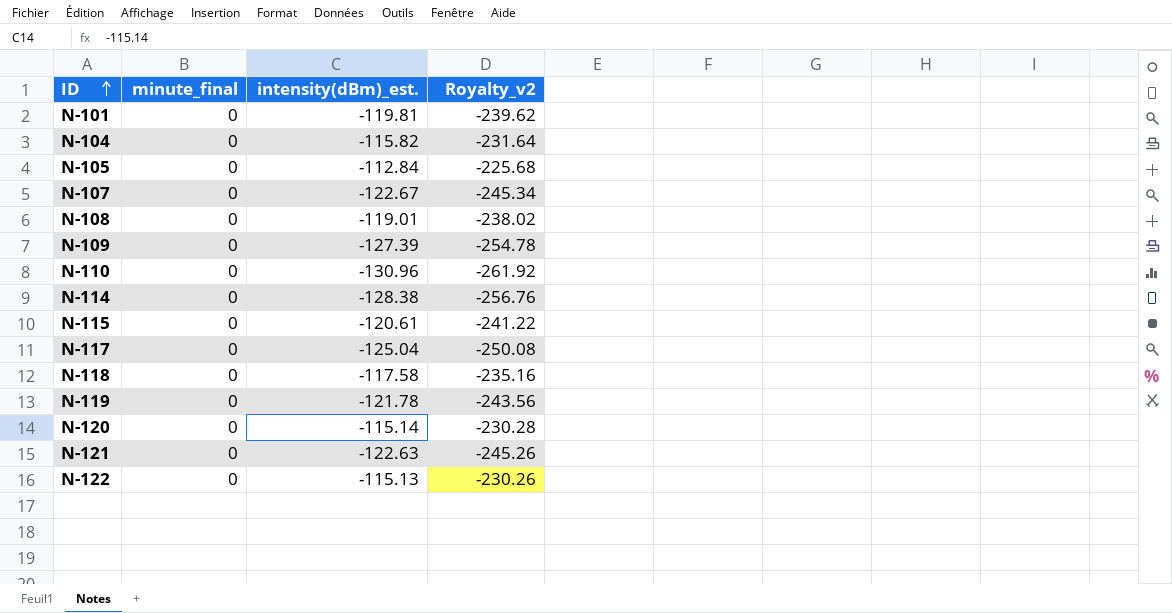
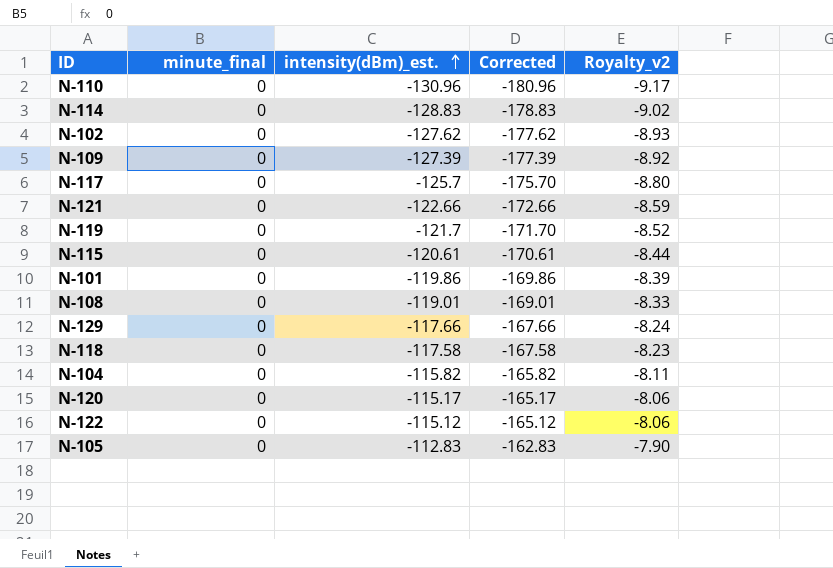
row order: ID ascending -> intensity(dBm)_est. ascending
column Corrected | formula: none -> [intensity(dBm)_est.] - 50
column Royalty_v2 | formula: [intensity(dBm)_est.] * 2 -> [intensity(dBm)_est.] * 0.07
row N-107: 0 | -122.67 | -245.34 -> none
N-114 | intensity(dBm)_est.: -128.38 -> -128.83
row N-102: none -> 0 | -127.62 | -177.62 | -8.93
N-117 | intensity(dBm)_est.: -125.04 -> -125.7
N-121 | intensity(dBm)_est.: -122.63 -> -122.66
N-119 | intensity(dBm)_est.: -121.78 -> -121.7
N-101 | intensity(dBm)_est.: -119.81 -> -119.86
row N-129: none -> 0 | -117.66 | -167.66 | -8.24
N-120 | intensity(dBm)_est.: -115.14 -> -115.17
N-122 | intensity(dBm)_est.: -115.13 -> -115.12
N-105 | intensity(dBm)_est.: -112.84 -> -112.83

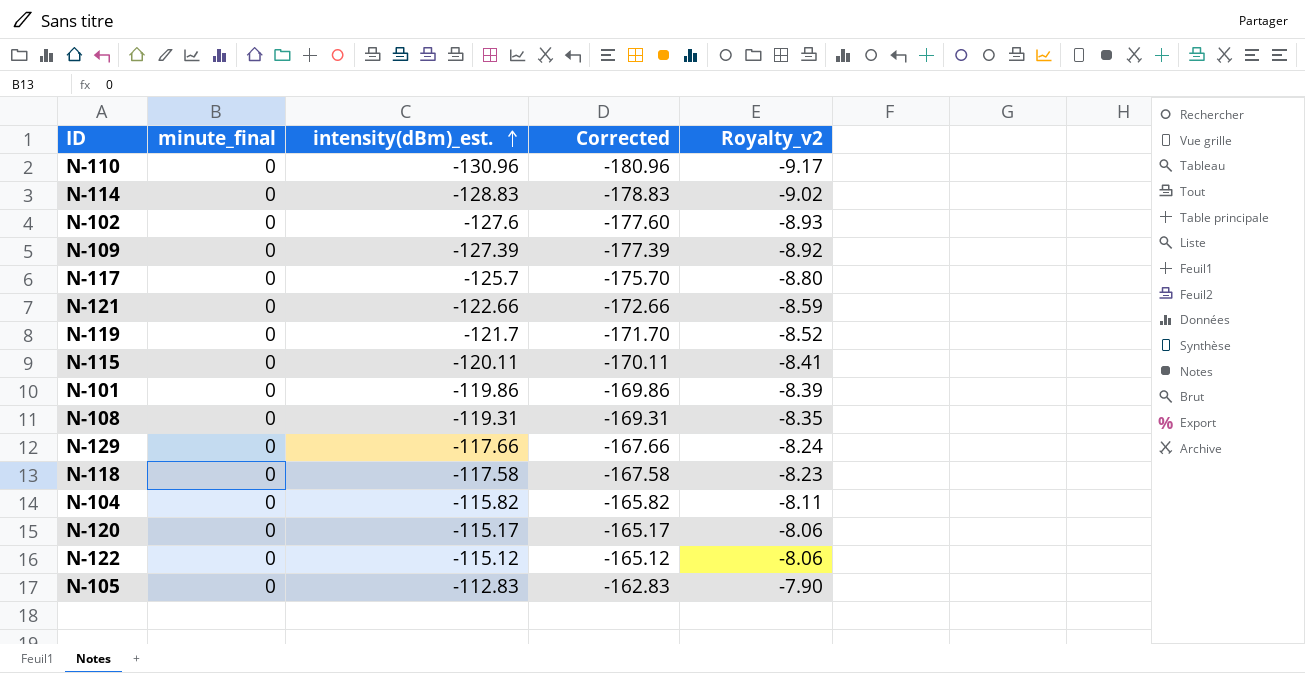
N-102 | intensity(dBm)_est.: -127.62 -> -127.6
N-102 | Corrected: -177.62 -> -177.60
N-115 | intensity(dBm)_est.: -120.61 -> -120.11
N-115 | Corrected: -170.61 -> -170.11
N-115 | Royalty_v2: -8.44 -> -8.41
N-108 | intensity(dBm)_est.: -119.01 -> -119.31
N-108 | Corrected: -169.01 -> -169.31
N-108 | Royalty_v2: -8.33 -> -8.35

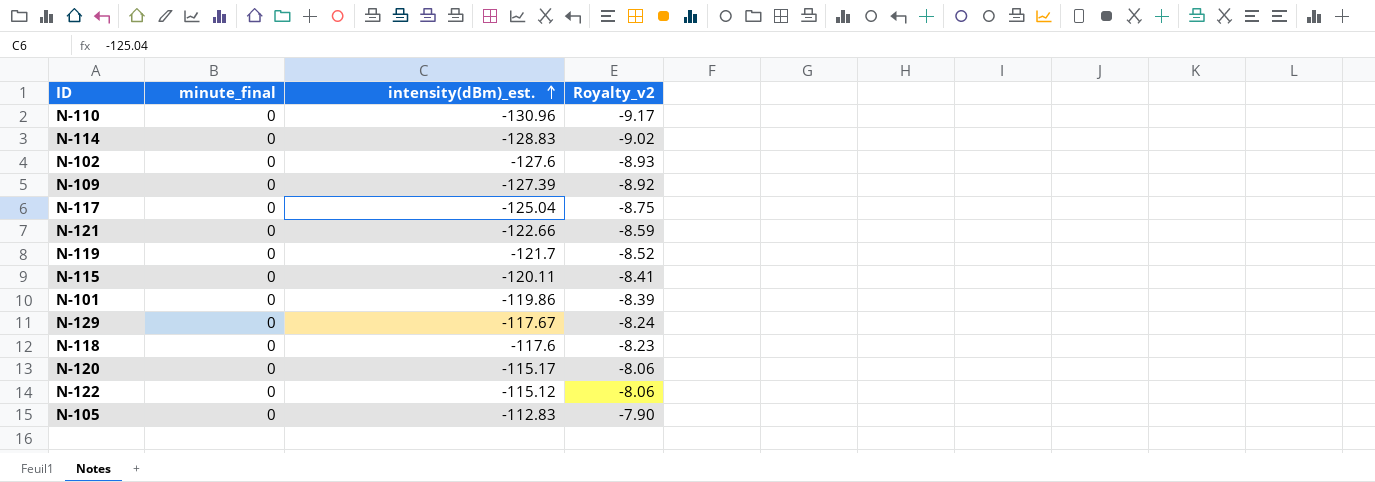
column Corrected | formula: [intensity(dBm)_est.] - 50 -> none
row N-108: 0 | -119.31 | -169.31 | -8.35 -> none
row N-104: 0 | -115.82 | -165.82 | -8.11 -> none
N-117 | intensity(dBm)_est.: -125.7 -> -125.04
N-117 | Royalty_v2: -8.80 -> -8.75
N-129 | intensity(dBm)_est.: -117.66 -> -117.67
N-118 | intensity(dBm)_est.: -117.58 -> -117.6

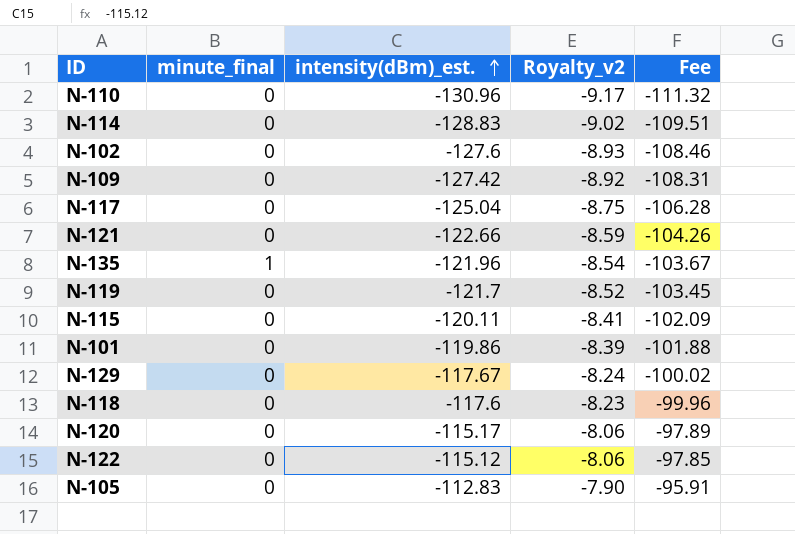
column Fee | formula: none -> [intensity(dBm)_est.] * 0.85
N-109 | intensity(dBm)_est.: -127.39 -> -127.42
row N-135: none -> 1 | -121.96 | -8.54 | -103.67

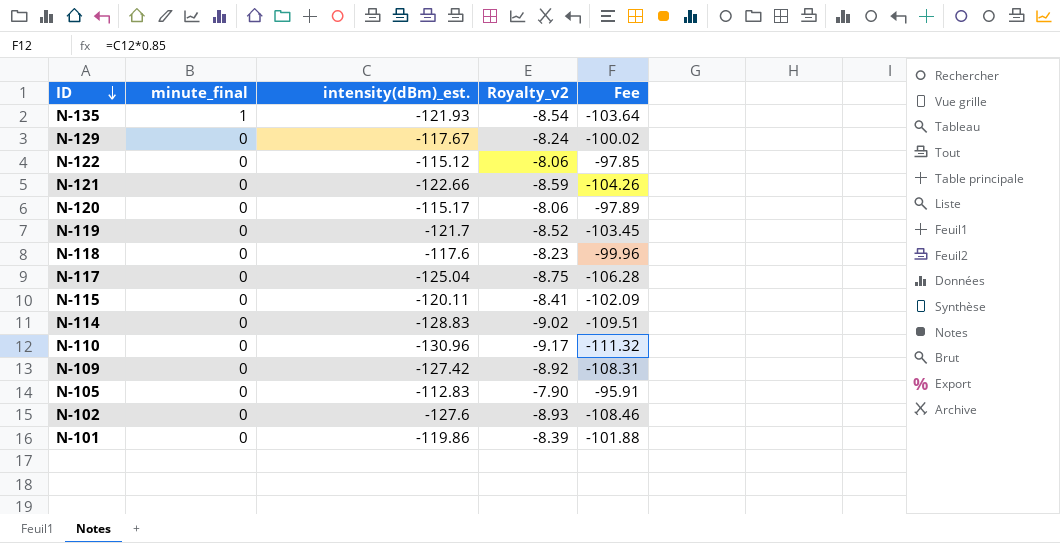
row order: intensity(dBm)_est. ascending -> ID descending
N-135 | intensity(dBm)_est.: -121.96 -> -121.93
N-135 | Fee: -103.67 -> -103.64

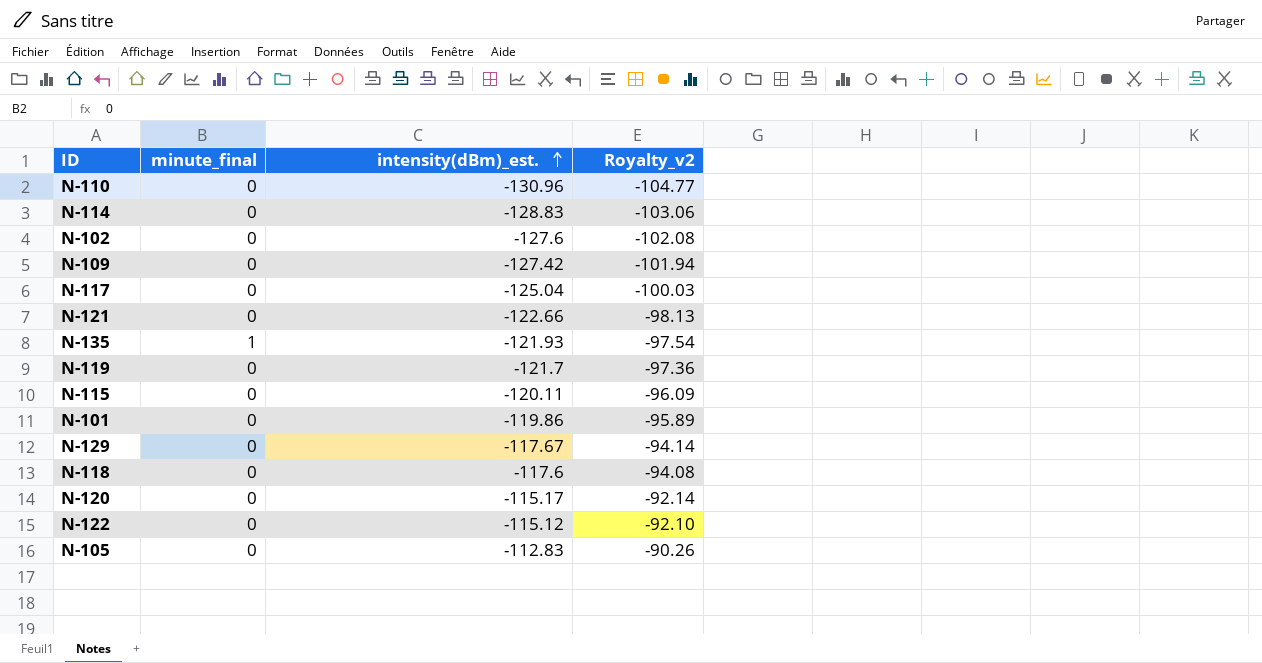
row order: ID descending -> intensity(dBm)_est. ascending
column Fee | formula: [intensity(dBm)_est.] * 0.85 -> none
column Royalty_v2 | formula: [intensity(dBm)_est.] * 0.07 -> [intensity(dBm)_est.] * 0.8

